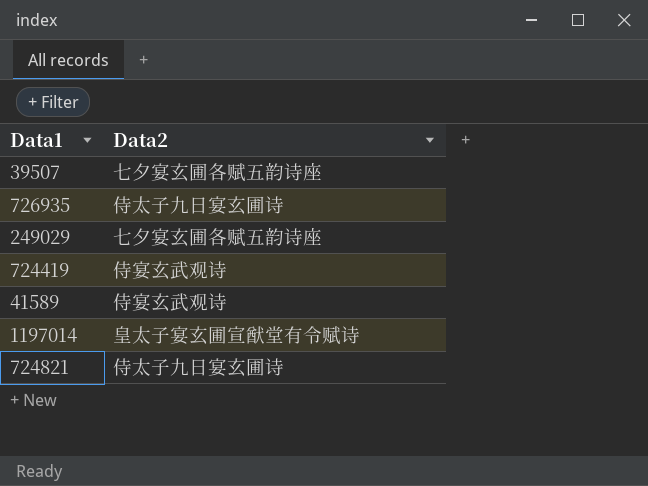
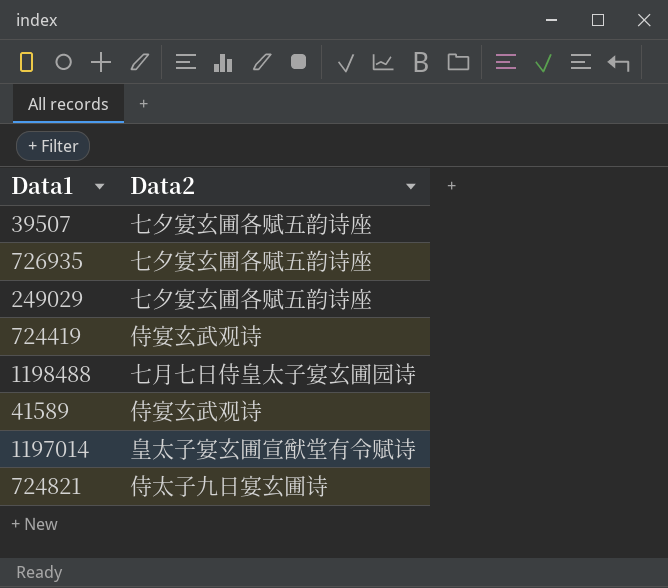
726935 | Data2: 侍太子九日宴玄圃诗 -> 七夕宴玄圃各赋五韵诗座
row 1198488: none -> 七月七日侍皇太子宴玄圃园诗

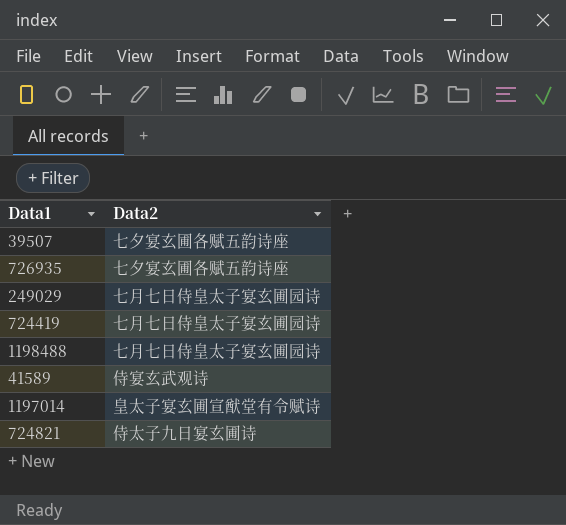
249029 | Data2: 七夕宴玄圃各赋五韵诗座 -> 七月七日侍皇太子宴玄圃园诗
724419 | Data2: 侍宴玄武观诗 -> 七月七日侍皇太子宴玄圃园诗

